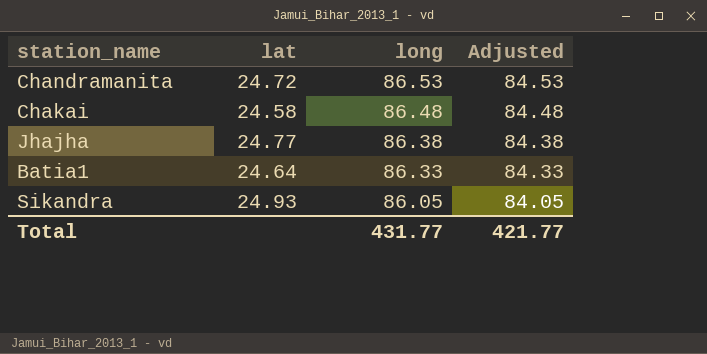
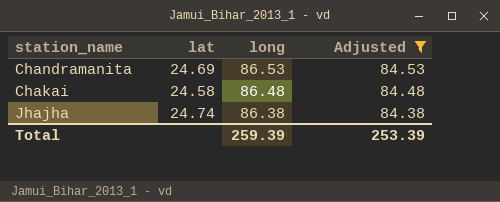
filter: none -> Adjusted >= 84.38
Chandramanita | lat: 24.72 -> 24.69
Jhajha | lat: 24.77 -> 24.74
Total | long: 431.77 -> 259.39
Total | Adjusted: 421.77 -> 253.39

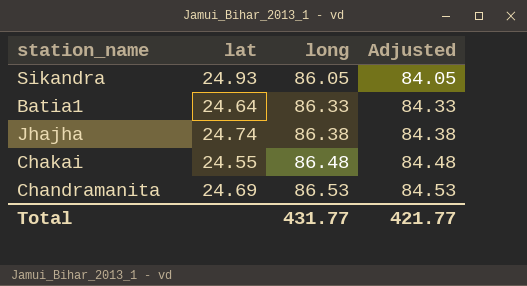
filter: Adjusted >= 84.38 -> none
row order: long descending -> long ascending
Chakai | lat: 24.58 -> 24.55
Total | long: 259.39 -> 431.77
Total | Adjusted: 253.39 -> 421.77

